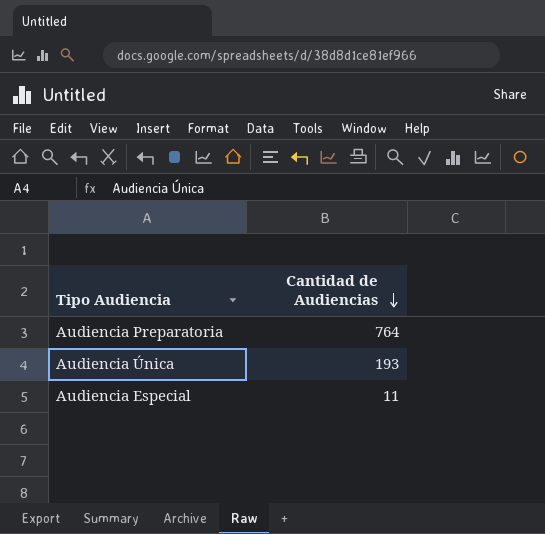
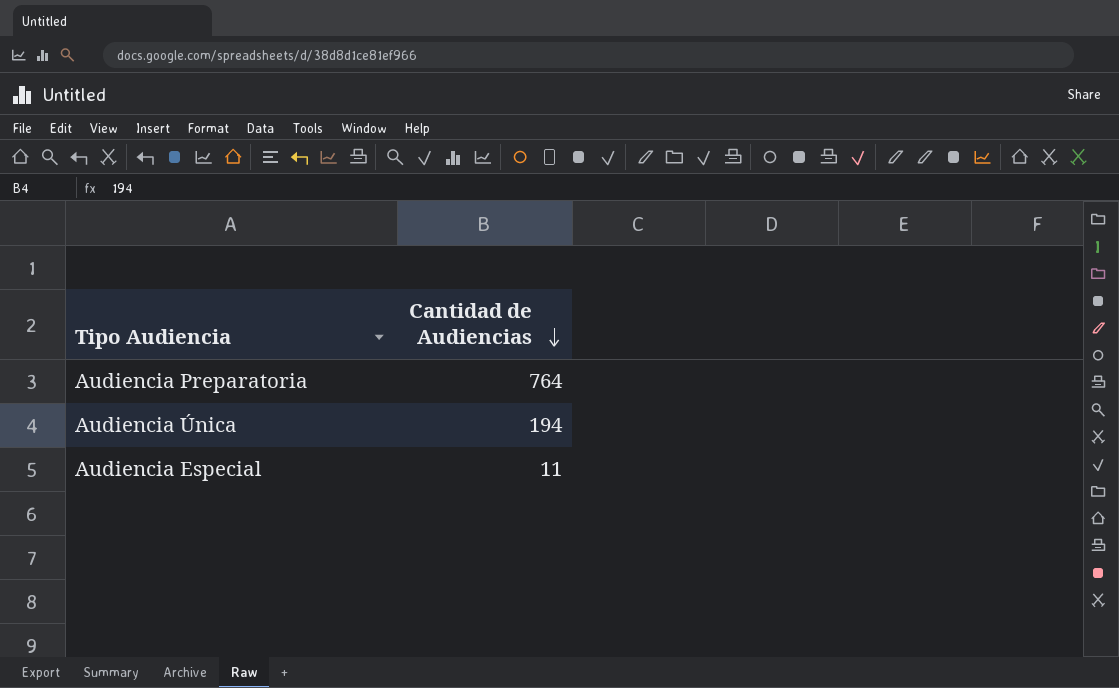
Audiencia Única | Cantidad de Audiencias: 193 -> 194

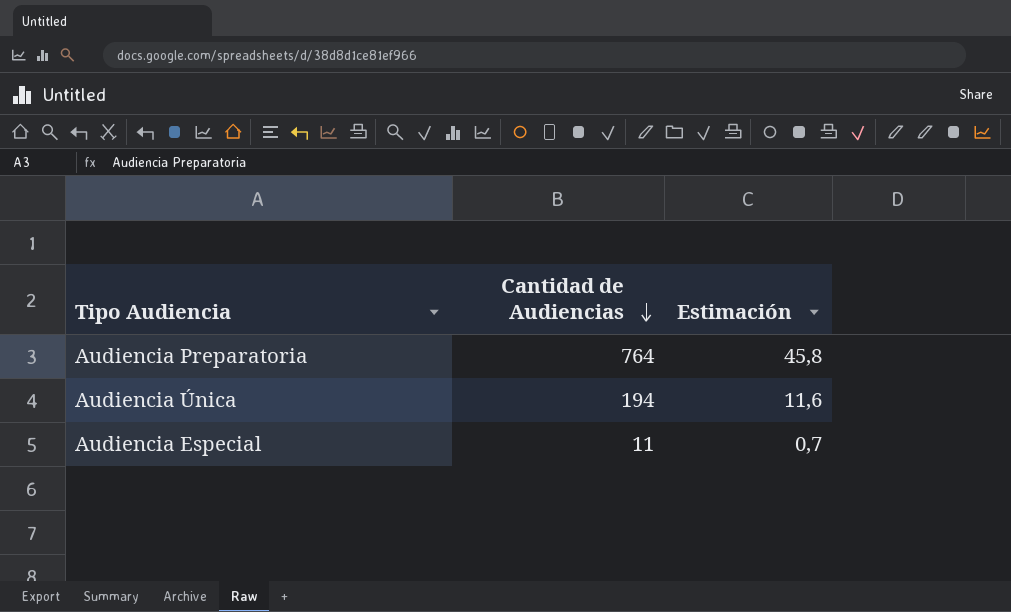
column Estimación | formula: none -> [Cantidad de Audiencias] * 0,06

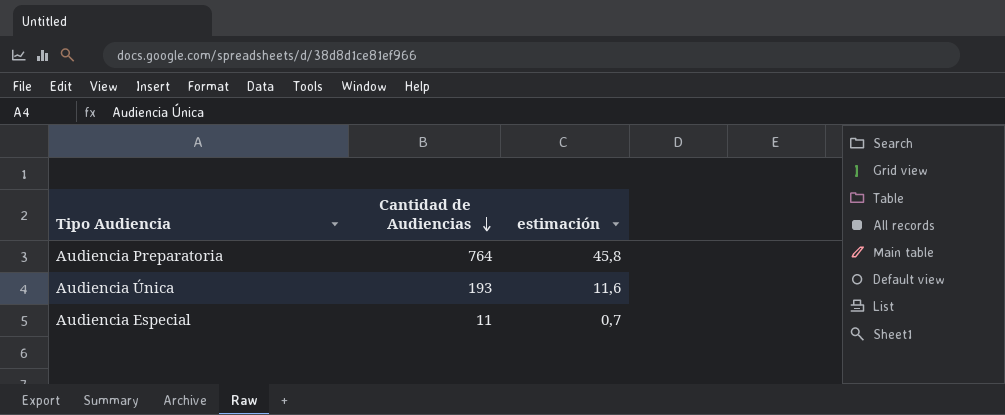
column name: Estimación -> estimación
Audiencia Única | Cantidad de Audiencias: 194 -> 193

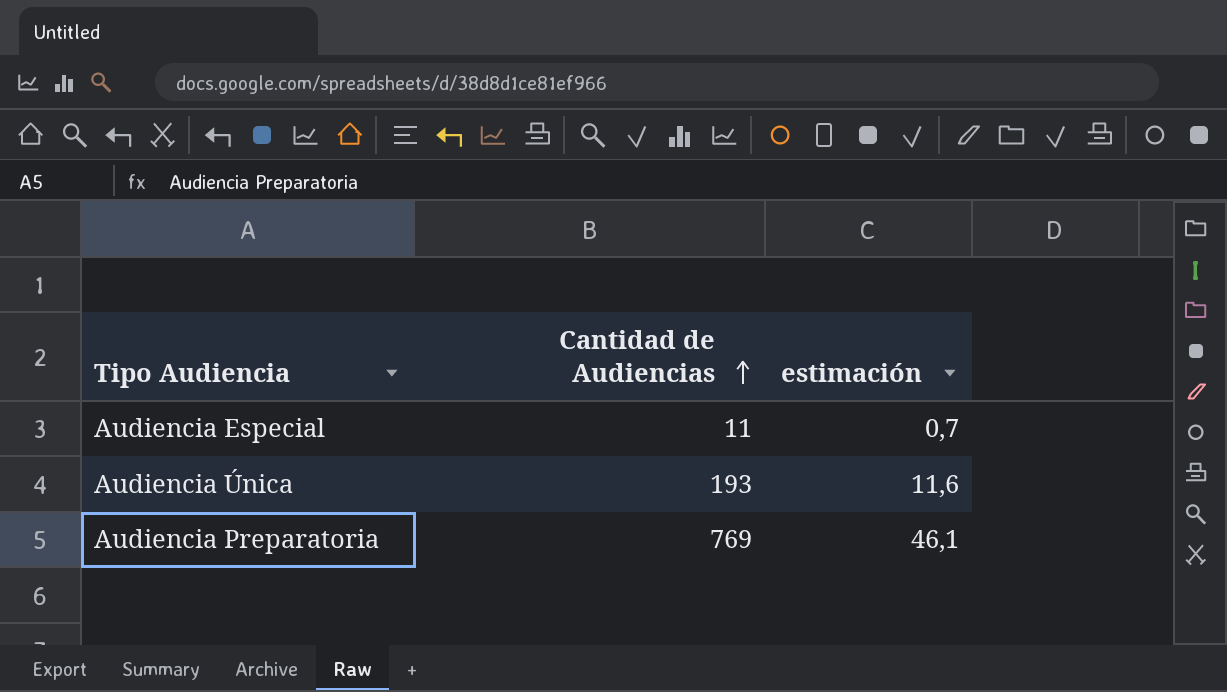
row order: Cantidad de Audiencias descending -> Cantidad de Audiencias ascending
Audiencia Preparatoria | Cantidad de Audiencias: 764 -> 769
Audiencia Preparatoria | estimación: 45,8 -> 46,1

